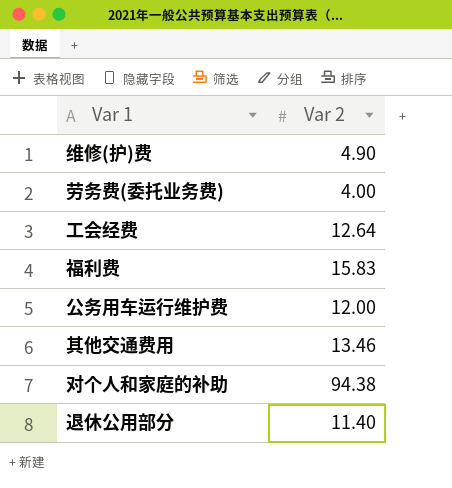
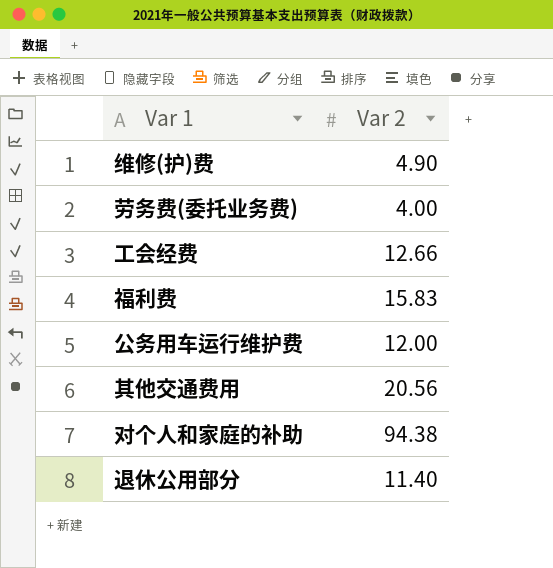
工会经费 | Var 2: 12.64 -> 12.66
其他交通费用 | Var 2: 13.46 -> 20.56

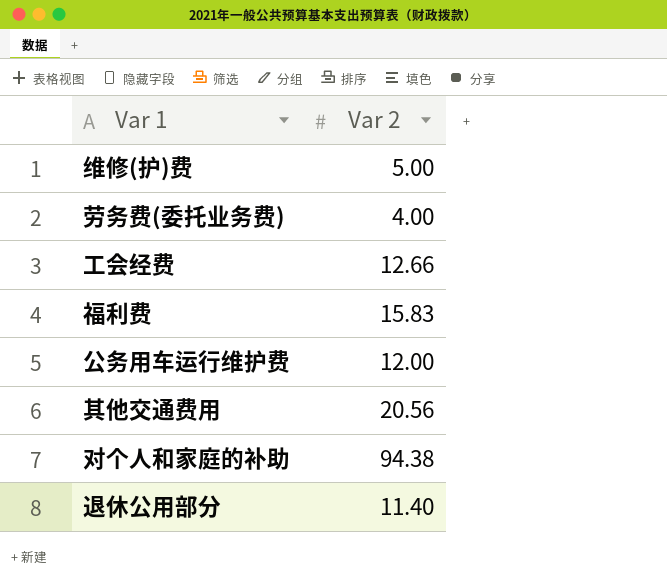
维修(护)费 | Var 2: 4.90 -> 5.00

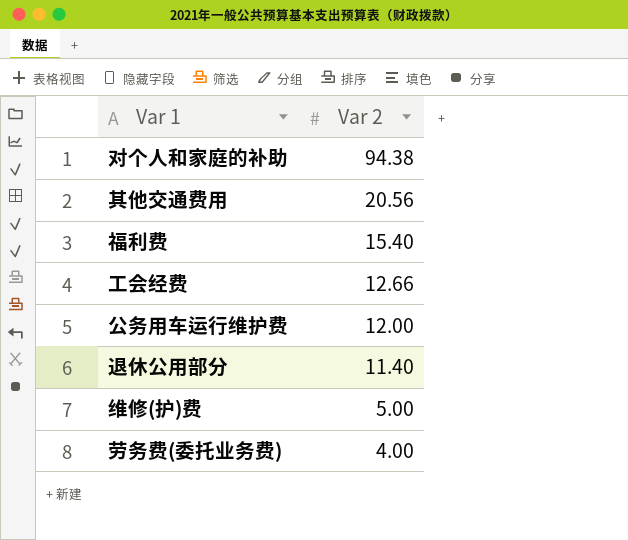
row order: none -> Var 2 descending
福利费 | Var 2: 15.83 -> 15.40

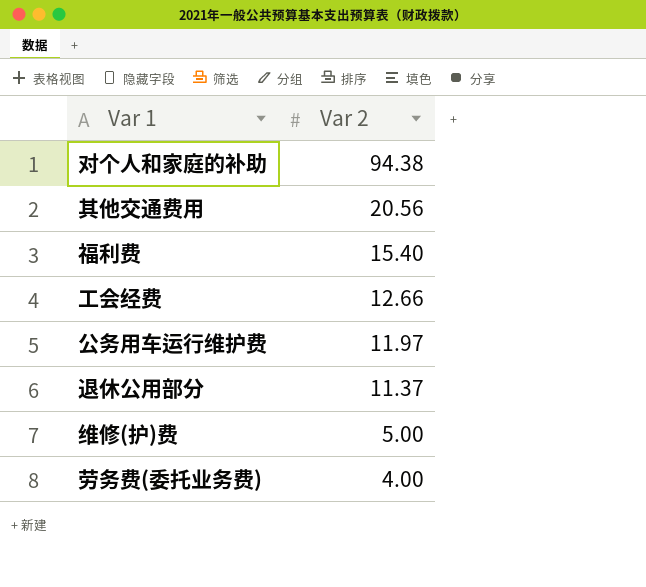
公务用车运行维护费 | Var 2: 12.00 -> 11.97
退休公用部分 | Var 2: 11.40 -> 11.37

